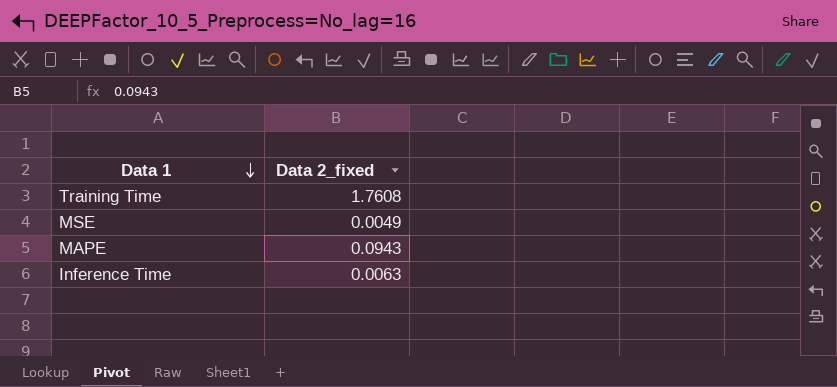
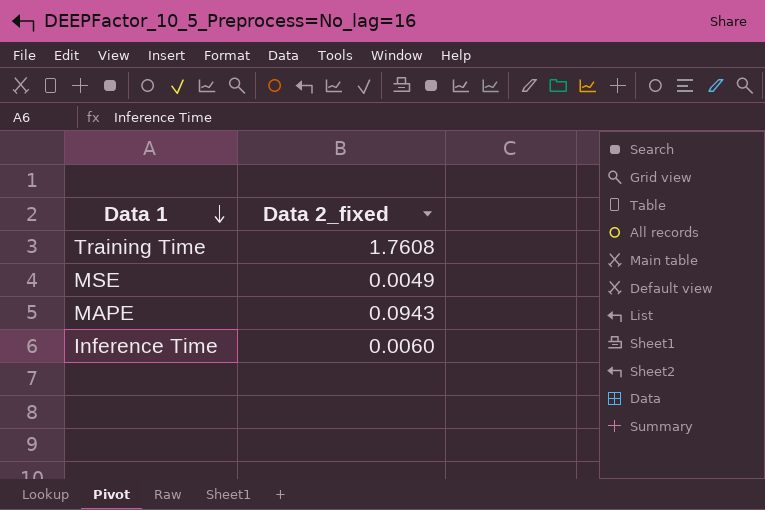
Inference Time | Data 2_fixed: 0.0063 -> 0.0060

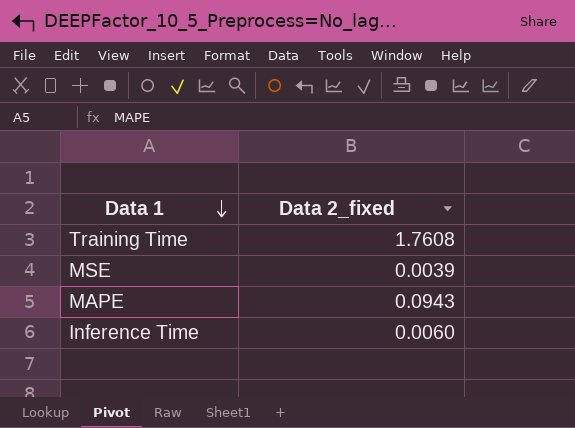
MSE | Data 2_fixed: 0.0049 -> 0.0039

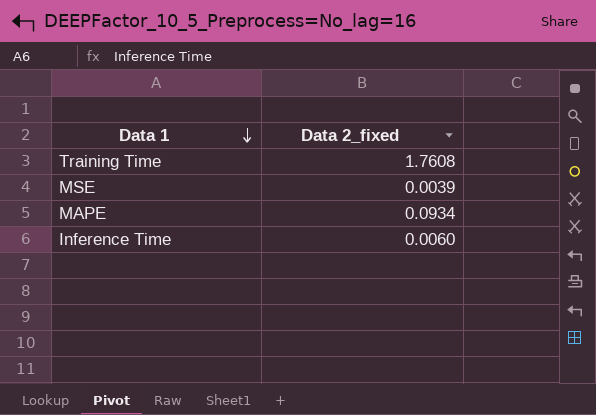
MAPE | Data 2_fixed: 0.0943 -> 0.0934

